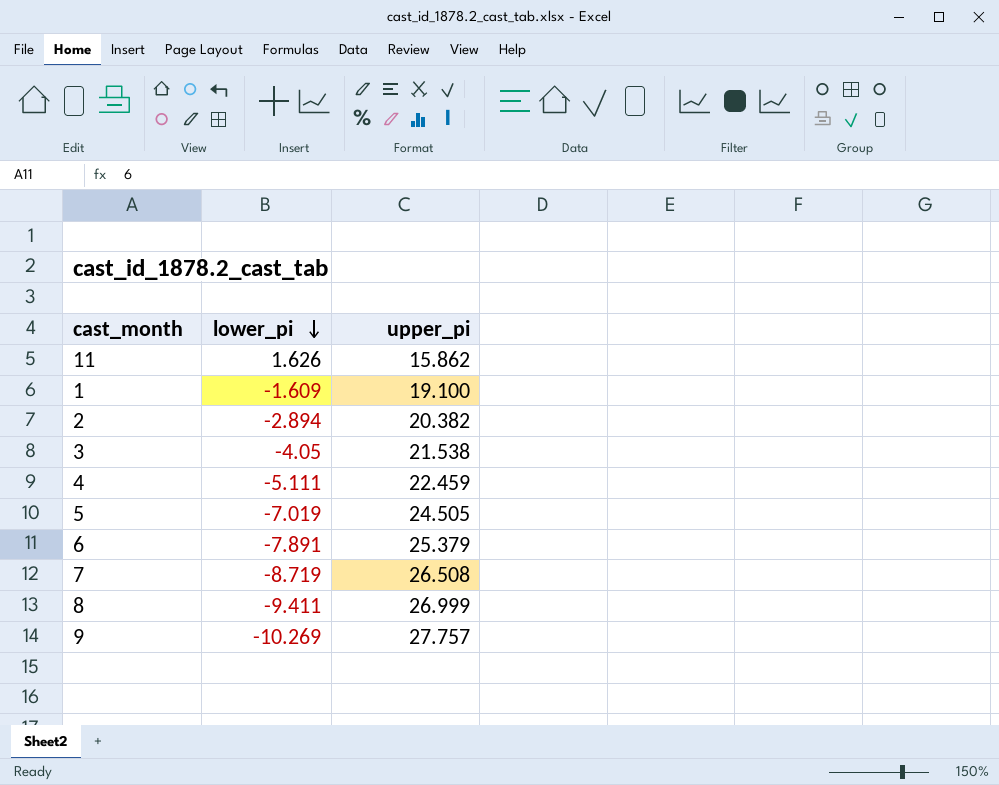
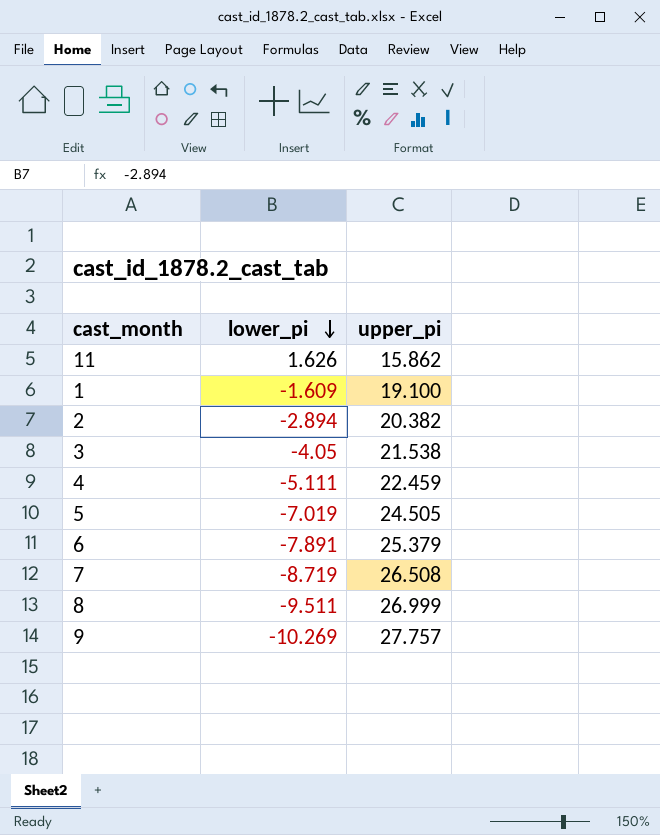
8 | lower_pi: -9.411 -> -9.511

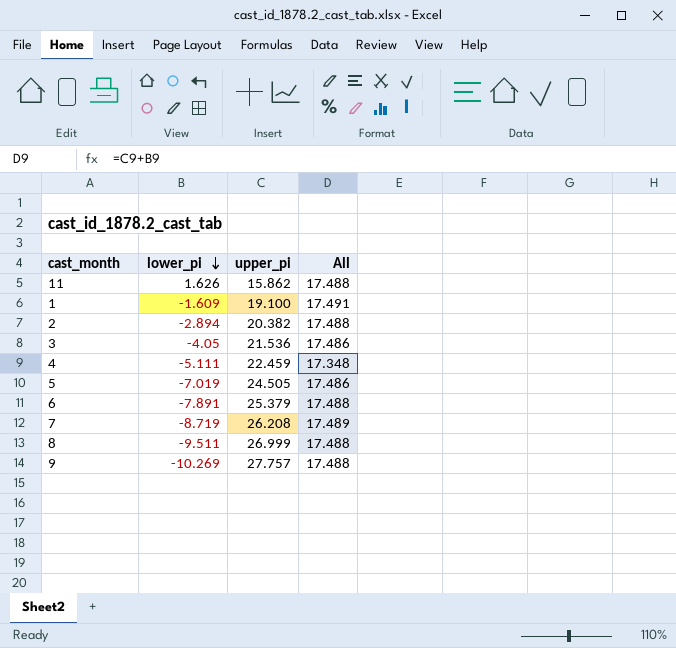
column All | formula: none -> [lower_pi] + [upper_pi]
3 | upper_pi: 21.538 -> 21.536
7 | upper_pi: 26.508 -> 26.208

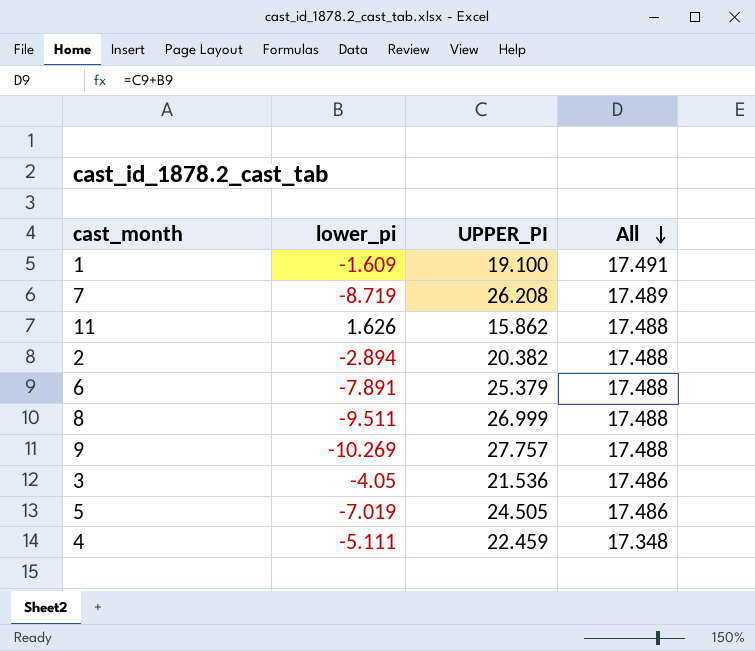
row order: lower_pi descending -> All descending
column name: upper_pi -> UPPER_PI

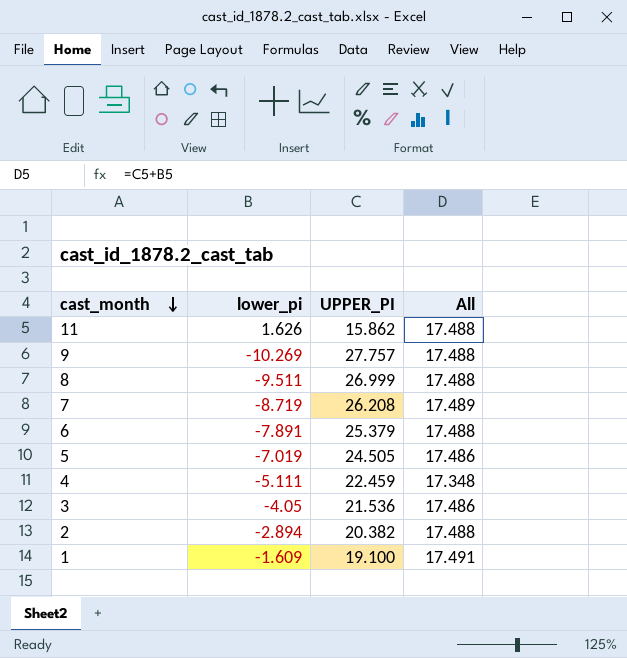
row order: All descending -> cast_month descending

